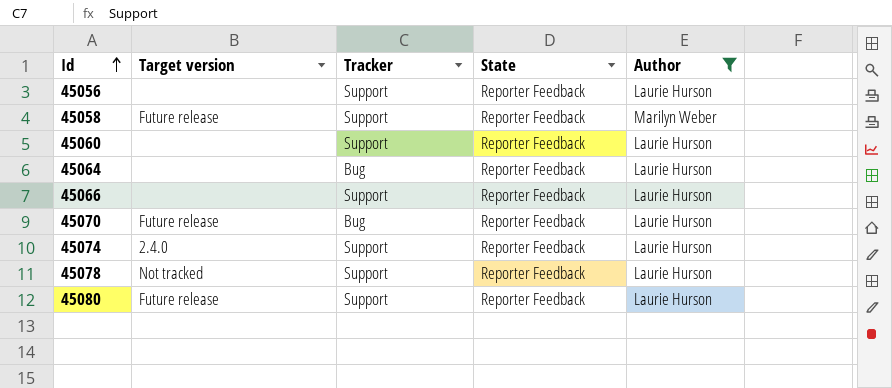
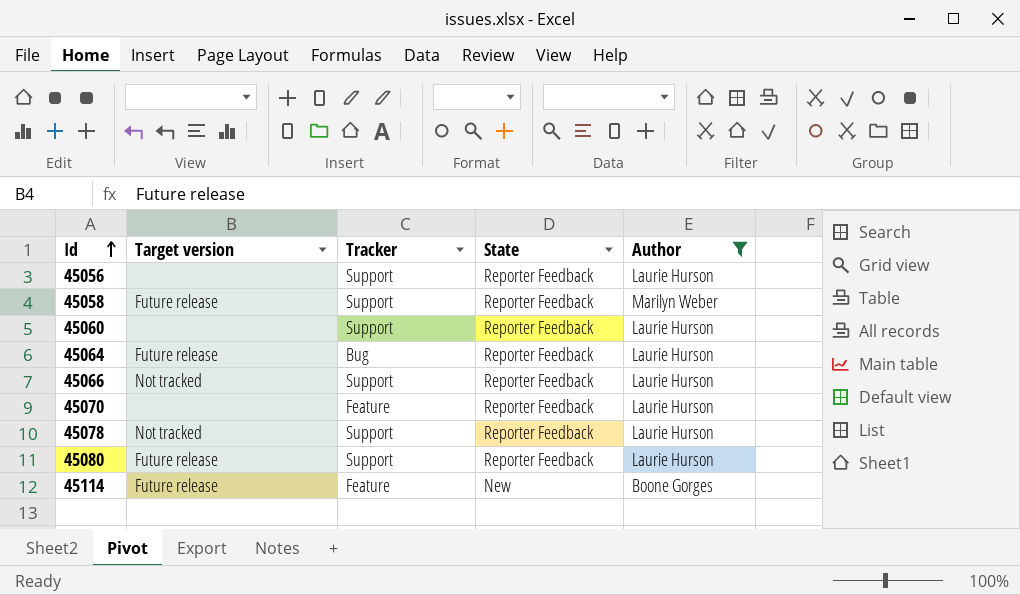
row 45074: 2.4.0 | Support | Reporter Feedback | Laurie Hurson -> none
45064 | Target version: none -> Future release
45066 | Target version: none -> Not tracked
45070 | Target version: Future release -> none
45070 | Tracker: Bug -> Feature
row 45114: none -> Future release | Feature | New | Boone Gorges

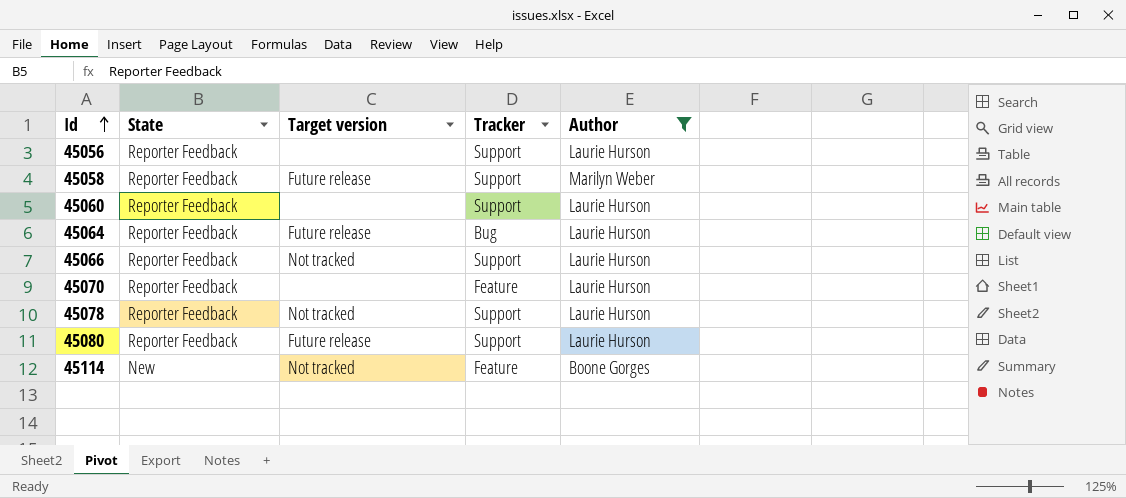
column State | position: 4 -> 2
45114 | Target version: Future release -> Not tracked

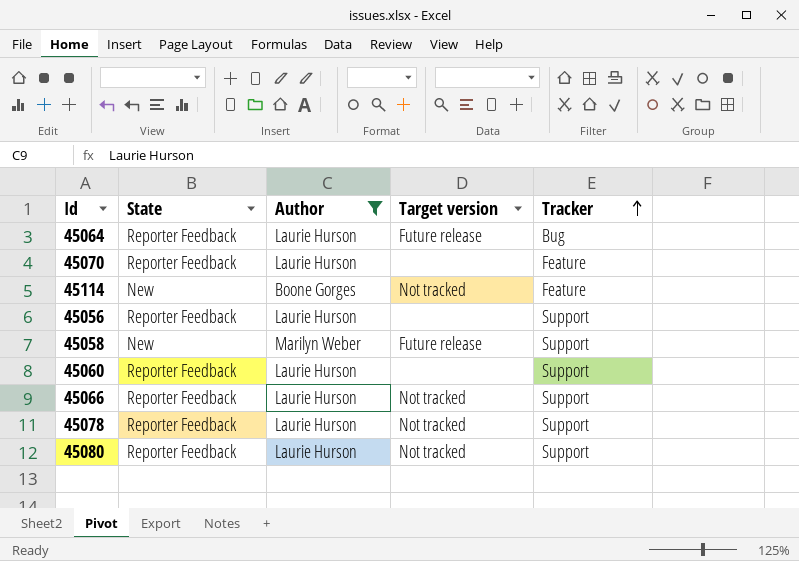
row order: Id ascending -> Tracker ascending
column Author | position: 5 -> 3
45058 | State: Reporter Feedback -> New
45080 | Target version: Future release -> Not tracked

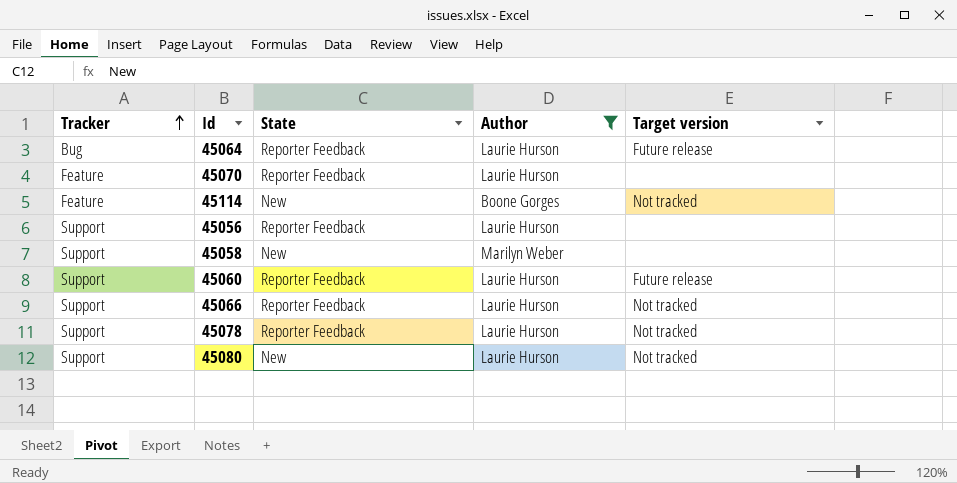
column Tracker | position: 5 -> 1
45058 | Target version: Future release -> none
45060 | Target version: none -> Future release
45080 | State: Reporter Feedback -> New

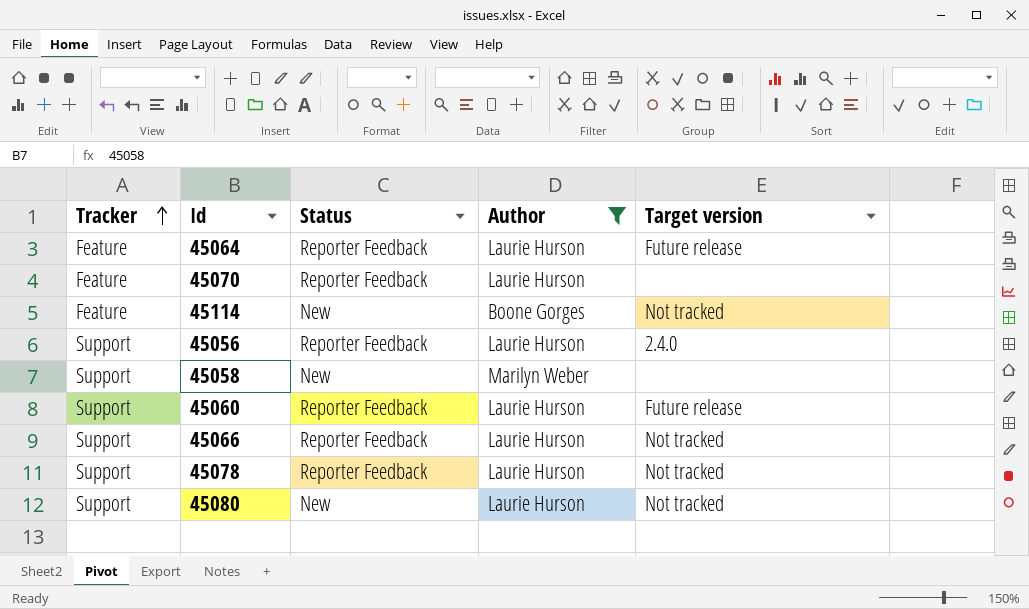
column name: State -> Status
45064 | Tracker: Bug -> Feature
45056 | Target version: none -> 2.4.0

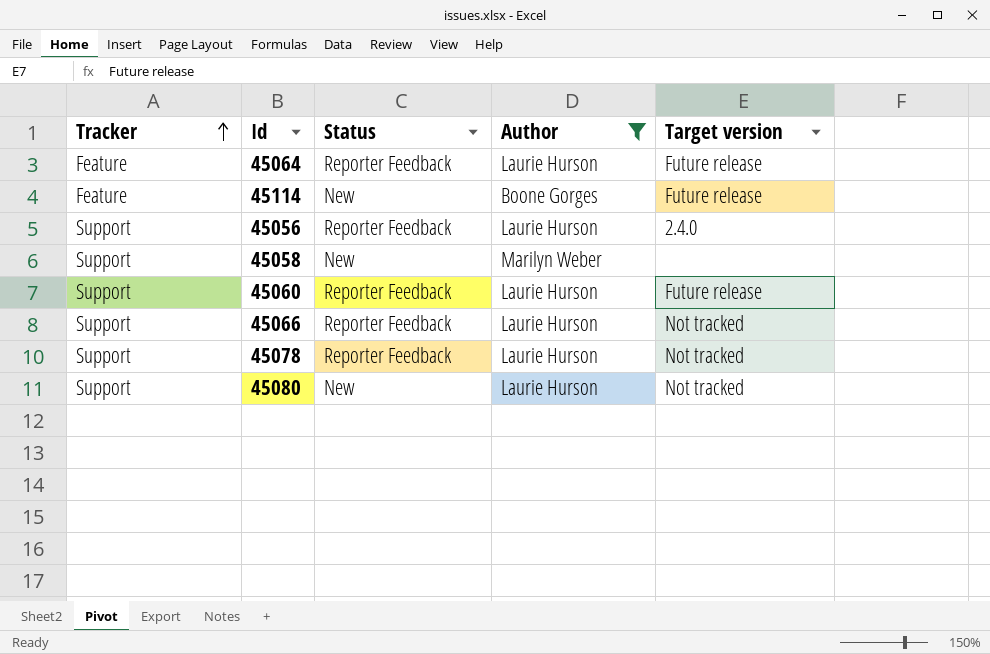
row 45070: Feature | Reporter Feedback | Laurie Hurson | none -> none
45114 | Target version: Not tracked -> Future release

